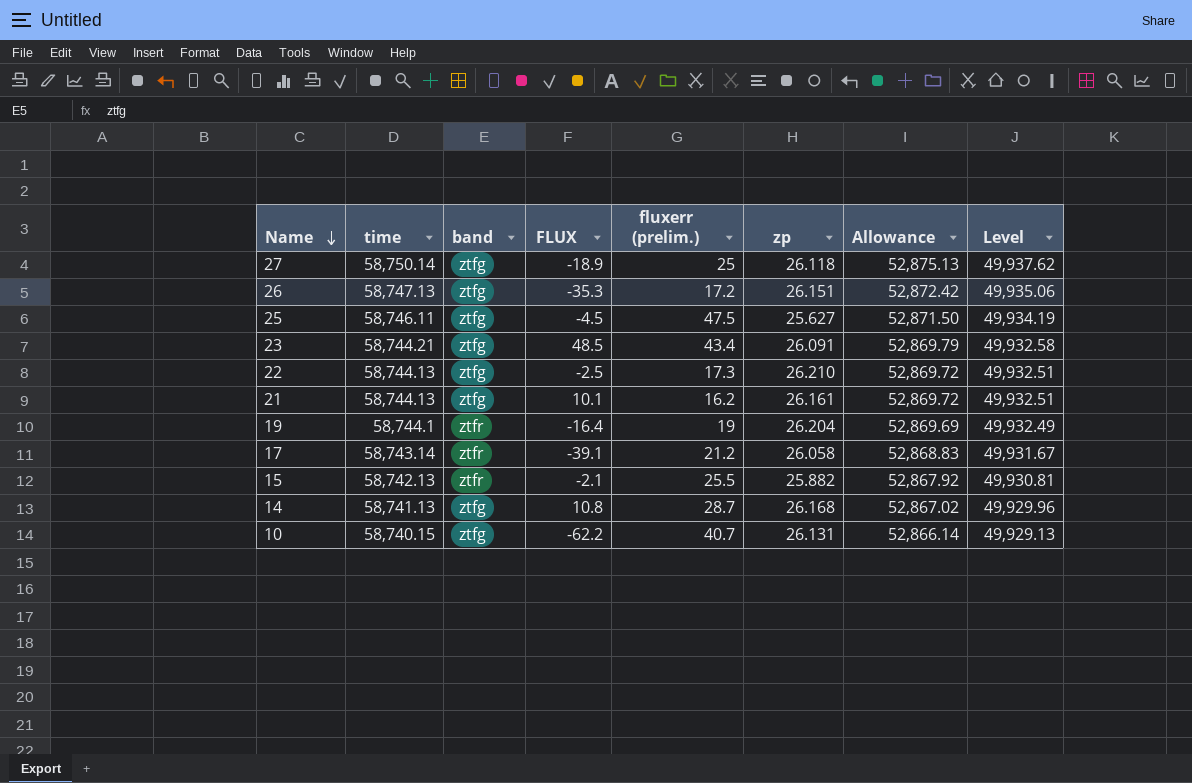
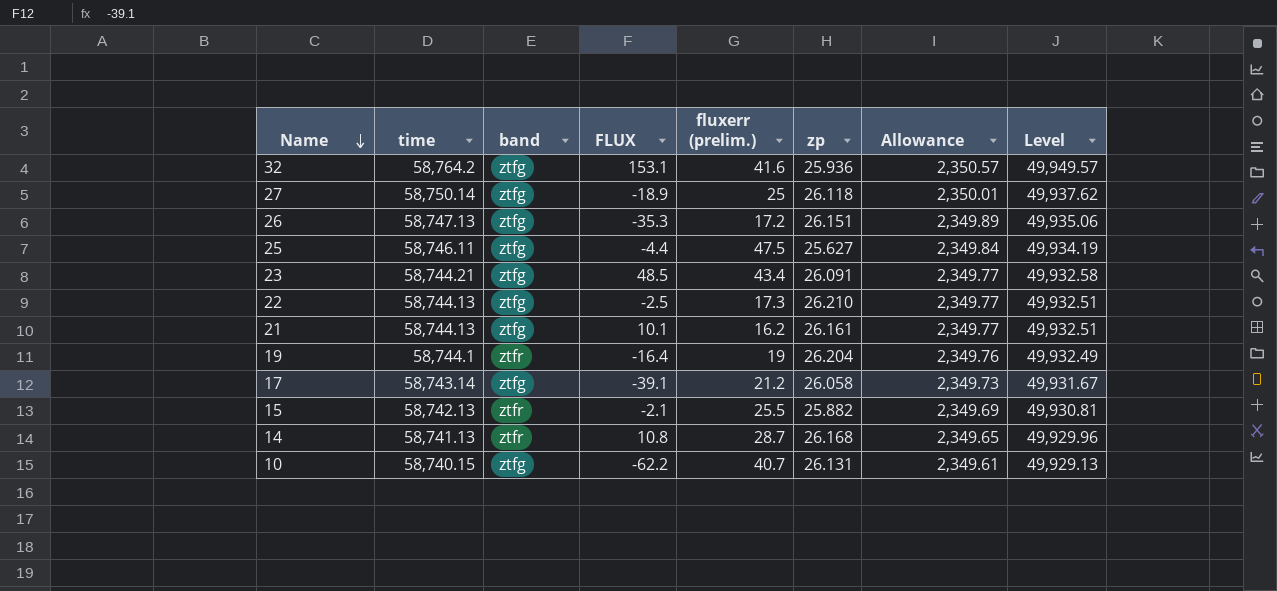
column Allowance | formula: [time] * 0.9 -> [time] * 0.04
row 32: none -> 58,764.2 | ztfg | 153.1 | 41.6 | 25.936 | 2,350.57 | 49,949.57
25 | FLUX: -4.5 -> -4.4
17 | band: ztfr -> ztfg
14 | band: ztfg -> ztfr

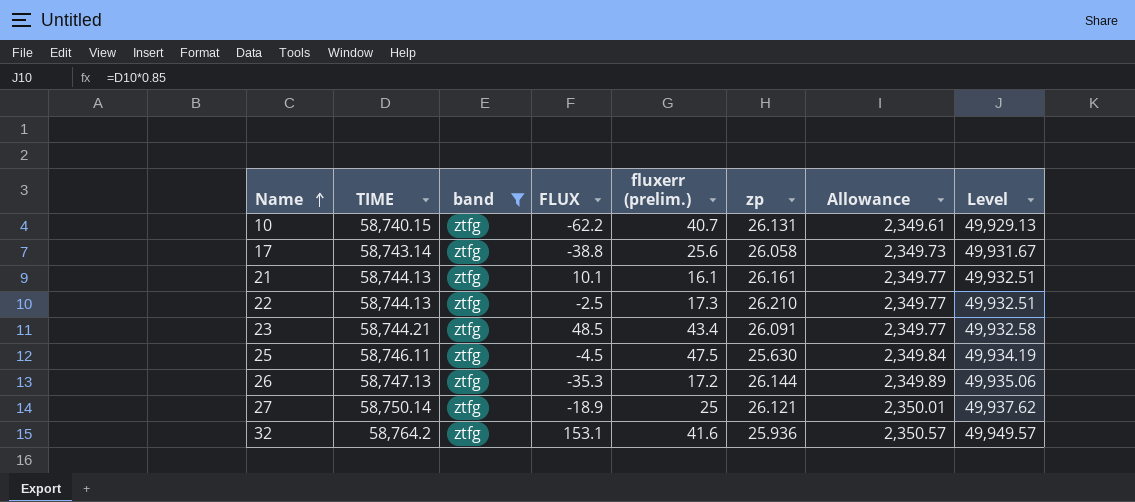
filter: none -> band = ztfg
row order: Name descending -> Name ascending
column name: time -> TIME
17 | FLUX: -39.1 -> -38.8
17 | fluxerr (prelim.): 21.2 -> 25.6
21 | fluxerr (prelim.): 16.2 -> 16.1
25 | FLUX: -4.4 -> -4.5
25 | zp: 25.627 -> 25.630
26 | zp: 26.151 -> 26.144
27 | zp: 26.118 -> 26.121

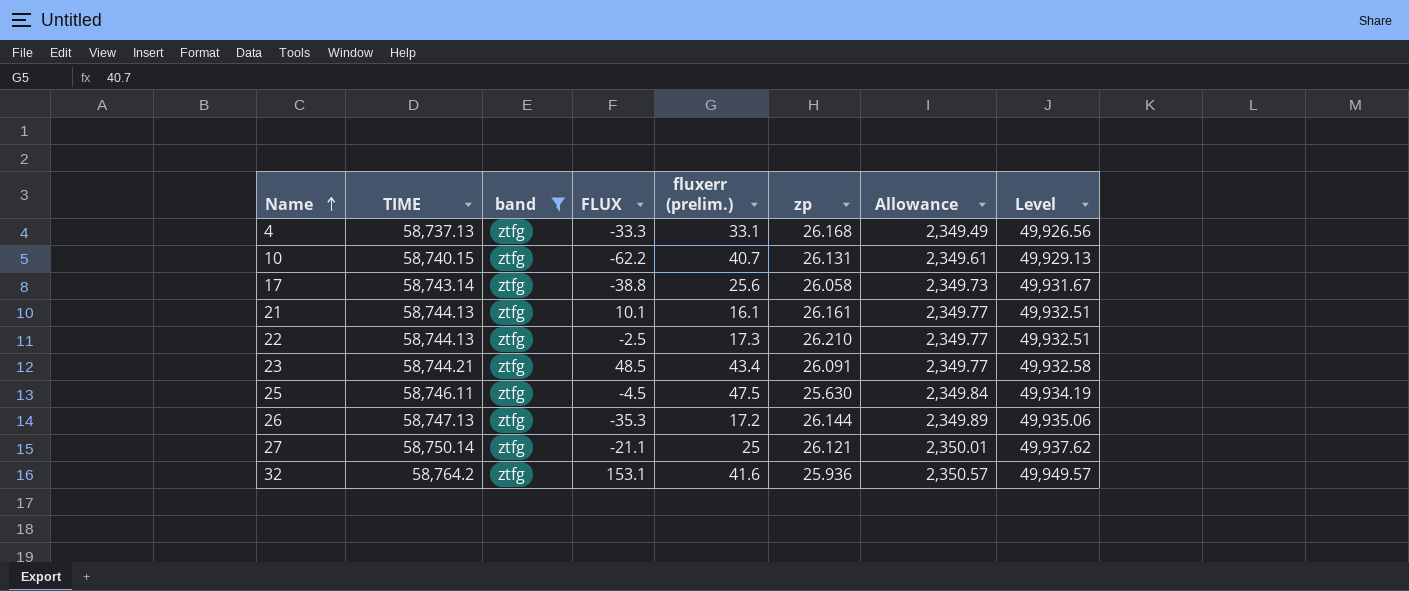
row 4: none -> 58,737.13 | ztfg | -33.3 | 33.1 | 26.168 | 2,349.49 | 49,926.56
27 | FLUX: -18.9 -> -21.1

